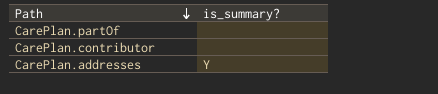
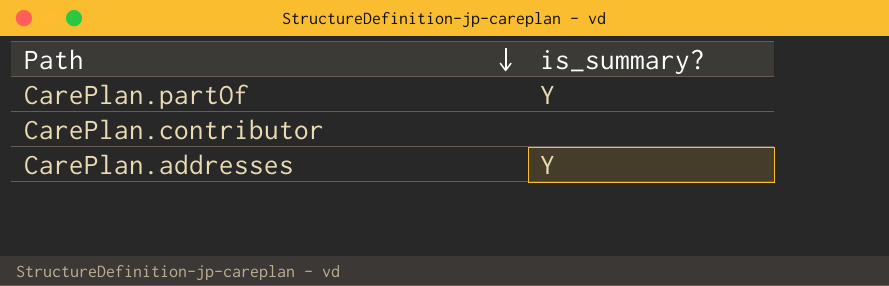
CarePlan.partOf | is_summary?: none -> Y

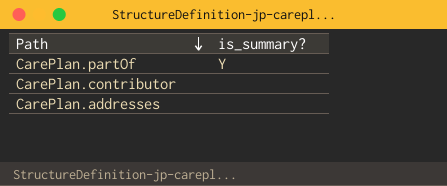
CarePlan.addresses | is_summary?: Y -> none

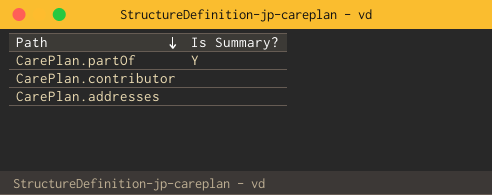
column name: is_summary? -> Is Summary?

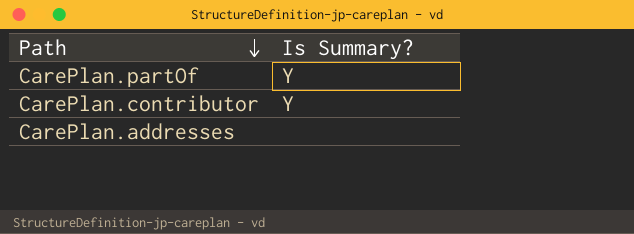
CarePlan.contributor | Is Summary?: none -> Y

